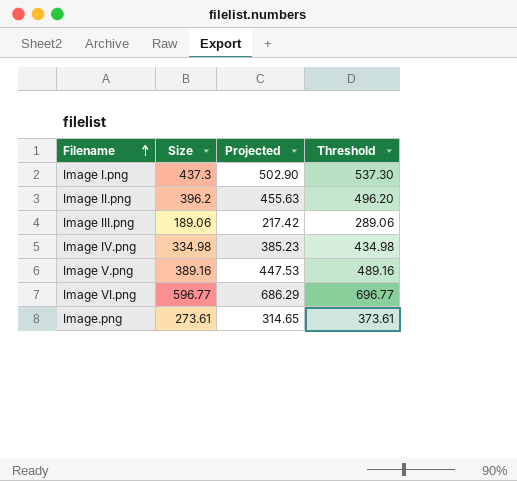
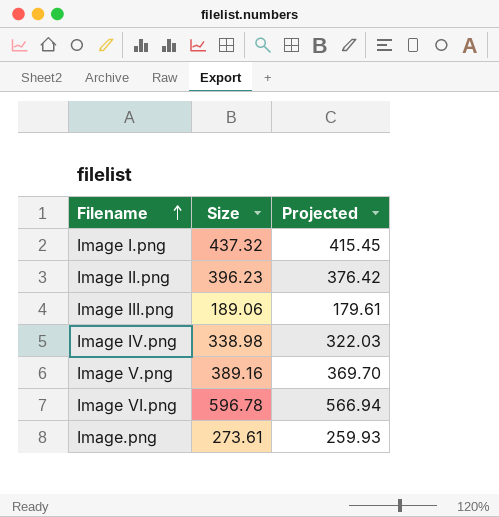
column Threshold | formula: [Size] + 100 -> none
column Projected | formula: [Size] * 1.15 -> [Size] * 0.95
Image I.png | Size: 437.3 -> 437.32
Image II.png | Size: 396.2 -> 396.23
Image IV.png | Size: 334.98 -> 338.98
Image VI.png | Size: 596.77 -> 596.78

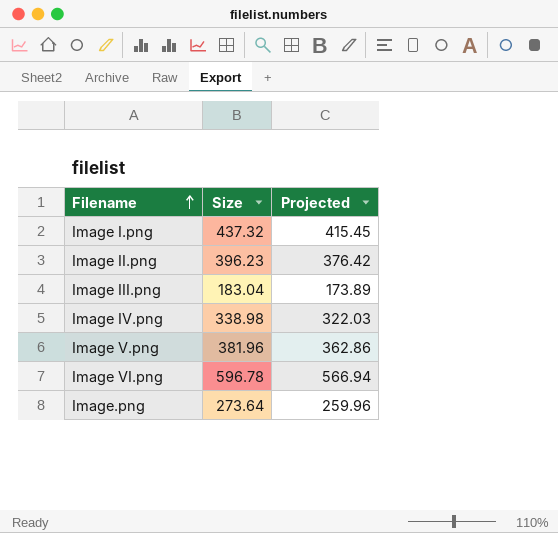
Image III.png | Size: 189.06 -> 183.04
Image III.png | Projected: 179.61 -> 173.89
Image V.png | Size: 389.16 -> 381.96
Image V.png | Projected: 369.70 -> 362.86
Image.png | Size: 273.61 -> 273.64
Image.png | Projected: 259.93 -> 259.96

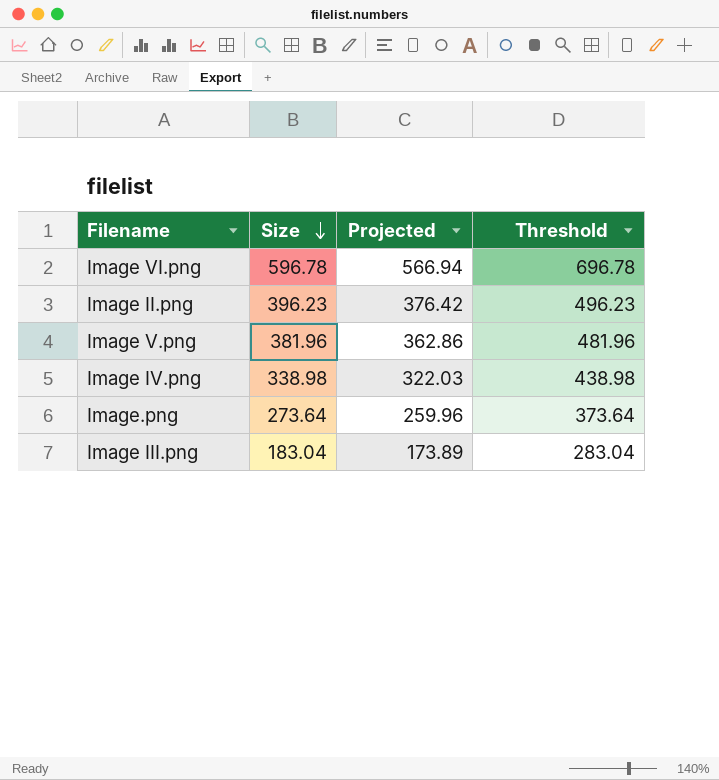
row order: Filename ascending -> Size descending
column Threshold | formula: none -> [Size] + 100
row Image I.png: 437.32 | 415.45 -> none

